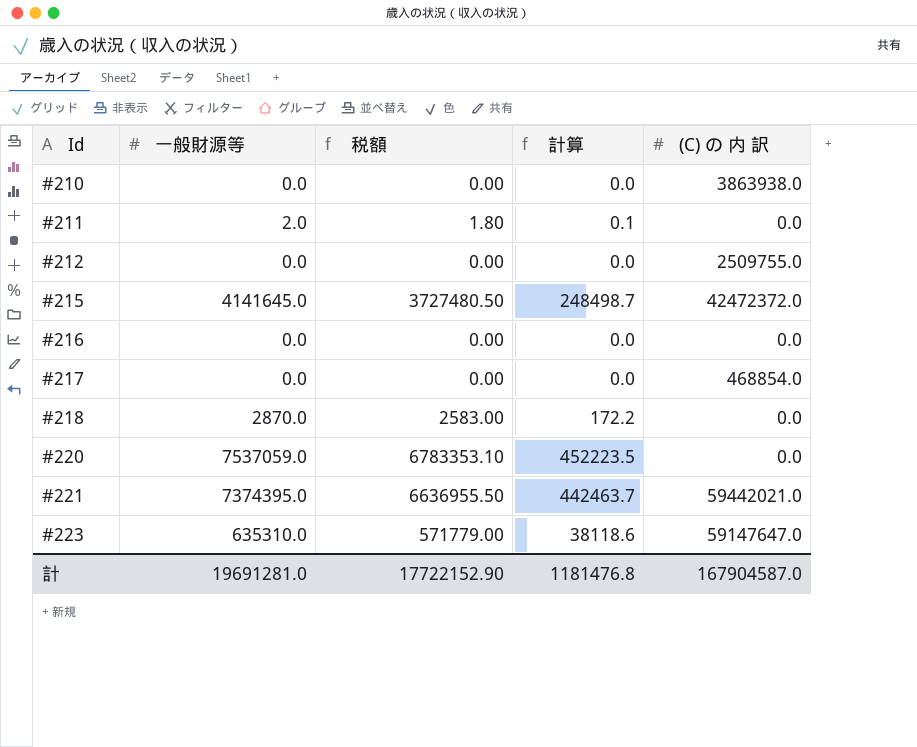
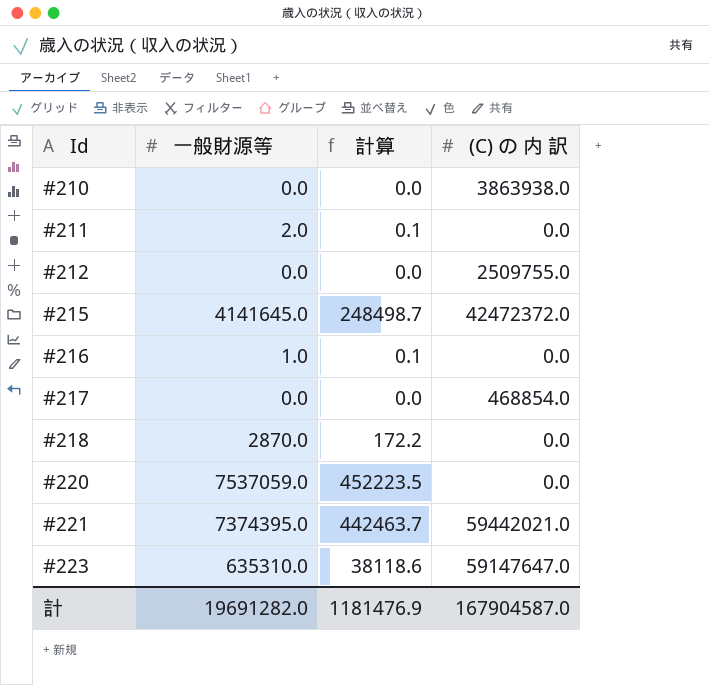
column 税額 | formula: [一般財源等] * 0.9 -> none
#216 | 一般財源等: 0.0 -> 1.0
#216 | 計算: 0.0 -> 0.1
計 | 一般財源等: 19691281.0 -> 19691282.0
計 | 計算: 1181476.8 -> 1181476.9

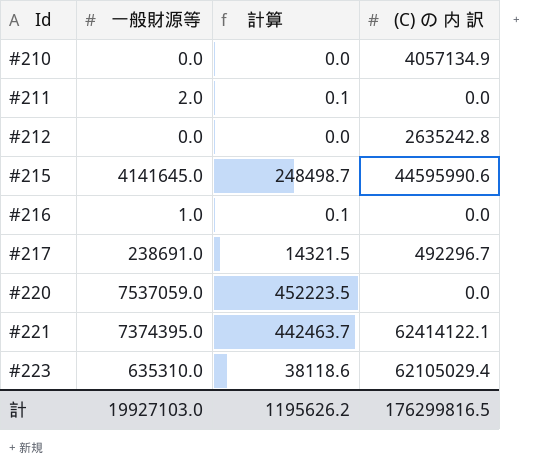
row #218: 2870.0 | 172.2 | 0.0 -> none
#210 | (C) の 内 訳: 3863938.0 -> 4057134.9
#212 | (C) の 内 訳: 2509755.0 -> 2635242.8
#215 | (C) の 内 訳: 42472372.0 -> 44595990.6
#217 | 一般財源等: 0.0 -> 238691.0
#217 | 計算: 0.0 -> 14321.5
#217 | (C) の 内 訳: 468854.0 -> 492296.7
#221 | (C) の 内 訳: 59442021.0 -> 62414122.1
#223 | (C) の 内 訳: 59147647.0 -> 62105029.4
計 | 一般財源等: 19691282.0 -> 19927103.0
計 | 計算: 1181476.9 -> 1195626.2
計 | (C) の 内 訳: 167904587.0 -> 176299816.5

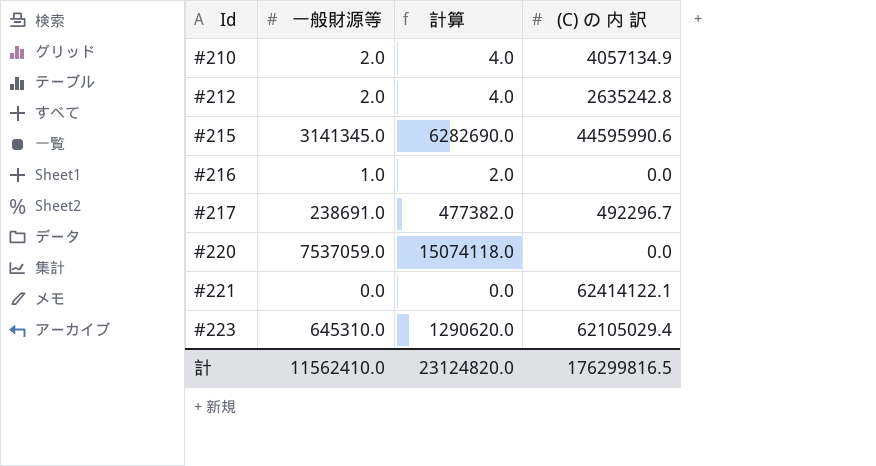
column 計算 | formula: [一般財源等] * 0.06 -> [一般財源等] * 2
row #211: 2.0 | 0.1 | 0.0 -> none
#210 | 一般財源等: 0.0 -> 2.0
#212 | 一般財源等: 0.0 -> 2.0
#215 | 一般財源等: 4141645.0 -> 3141345.0
#221 | 一般財源等: 7374395.0 -> 0.0
#223 | 一般財源等: 635310.0 -> 645310.0
計 | 一般財源等: 19927103.0 -> 11562410.0
計 | 計算: 1195626.2 -> 23124820.0

